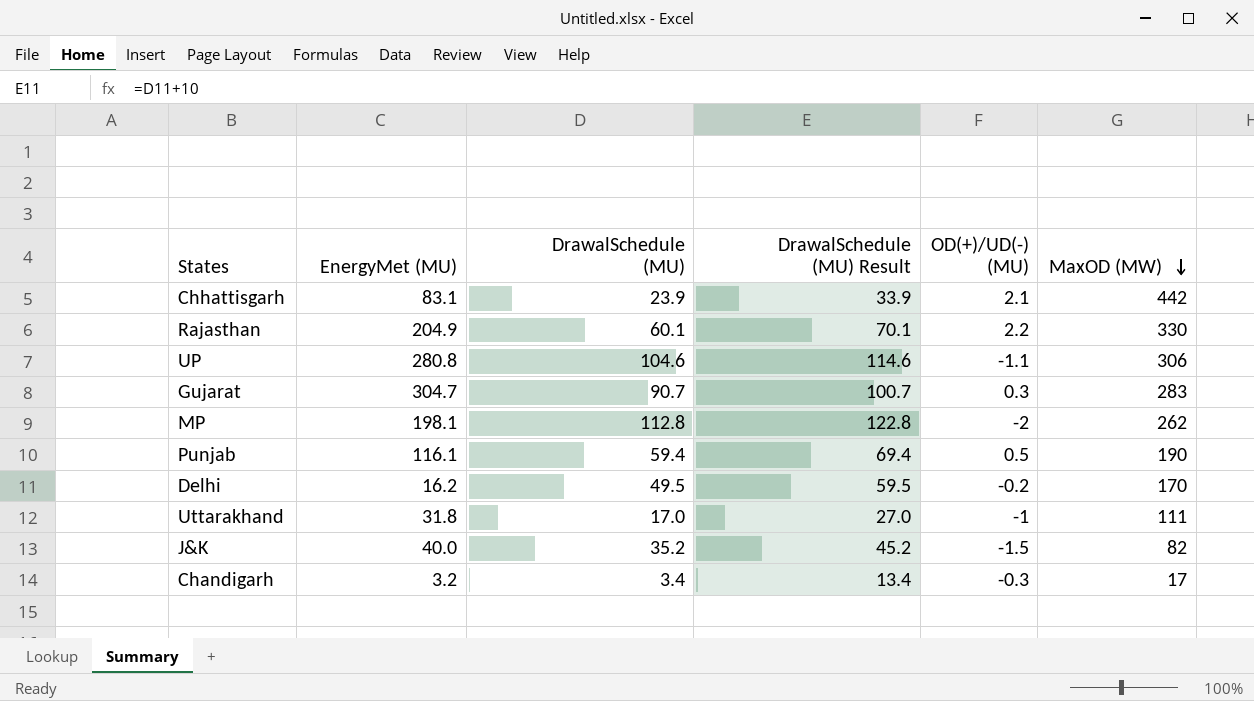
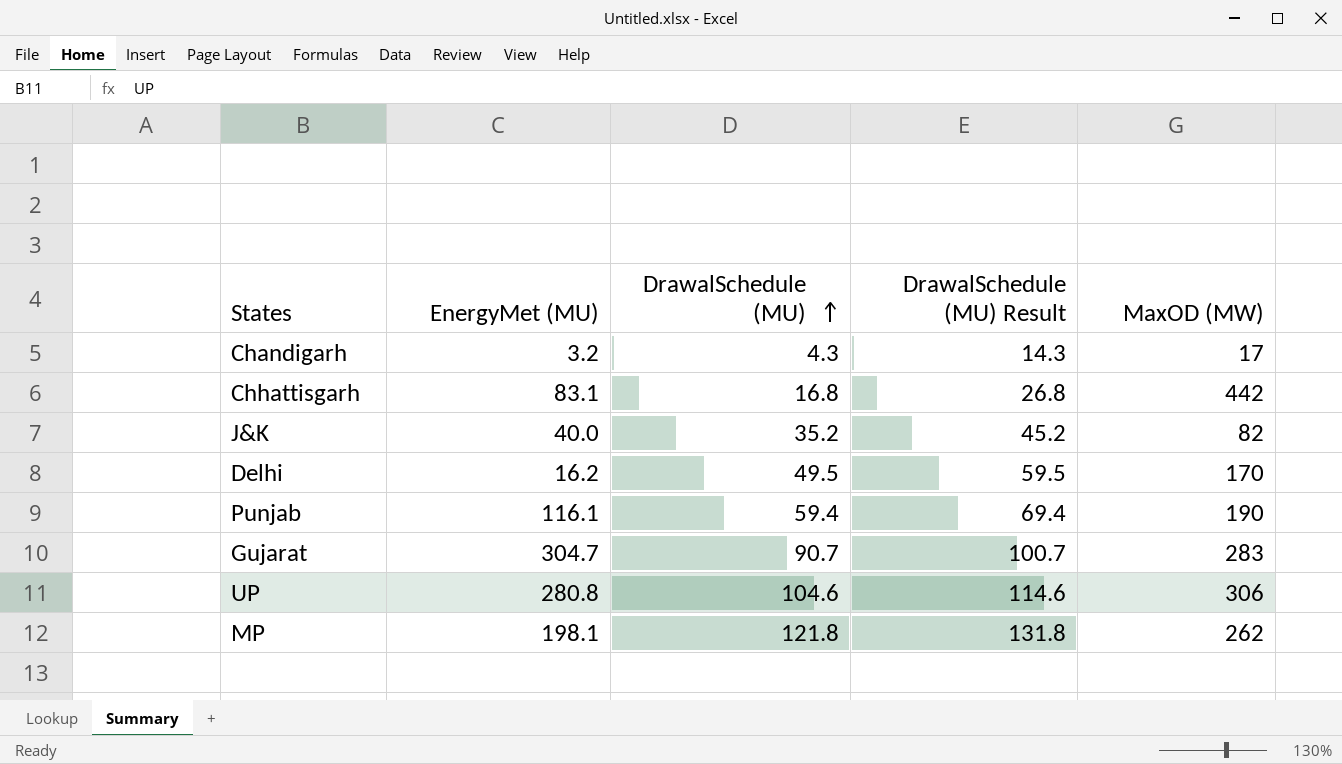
row order: MaxOD (MW) descending -> DrawalSchedule (MU) ascending
column OD(+)/UD(-) (MU) | position: 5 -> none
row Rajasthan: 204.9 | 60.1 | 70.1 | 2.2 | 330 -> none
row Uttarakhand: 31.8 | 17.0 | 27.0 | -1 | 111 -> none
Chandigarh | DrawalSchedule (MU): 3.4 -> 4.3
Chandigarh | DrawalSchedule (MU) Result: 13.4 -> 14.3
Chhattisgarh | DrawalSchedule (MU): 23.9 -> 16.8
Chhattisgarh | DrawalSchedule (MU) Result: 33.9 -> 26.8
MP | DrawalSchedule (MU): 112.8 -> 121.8
MP | DrawalSchedule (MU) Result: 122.8 -> 131.8

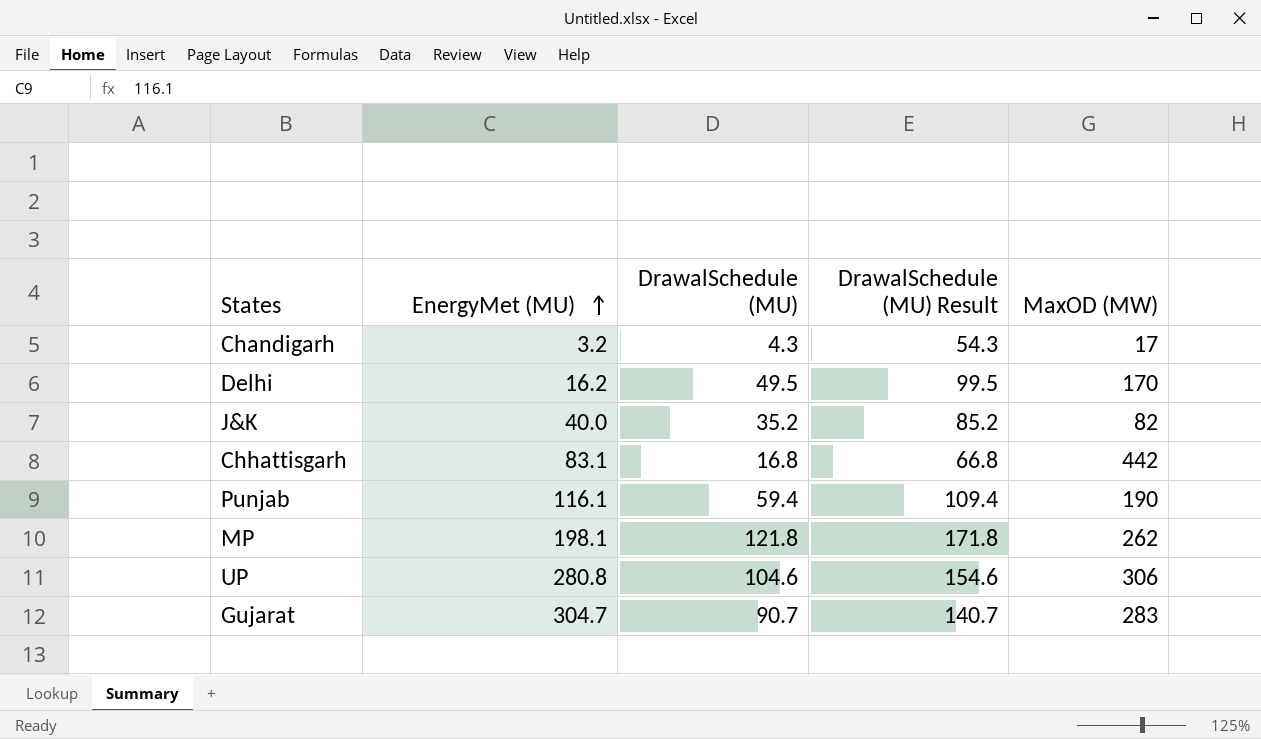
row order: DrawalSchedule (MU) ascending -> EnergyMet (MU) ascending
column DrawalSchedule (MU) Result | formula: [DrawalSchedule (MU)] + 10 -> [DrawalSchedule (MU)] + 50

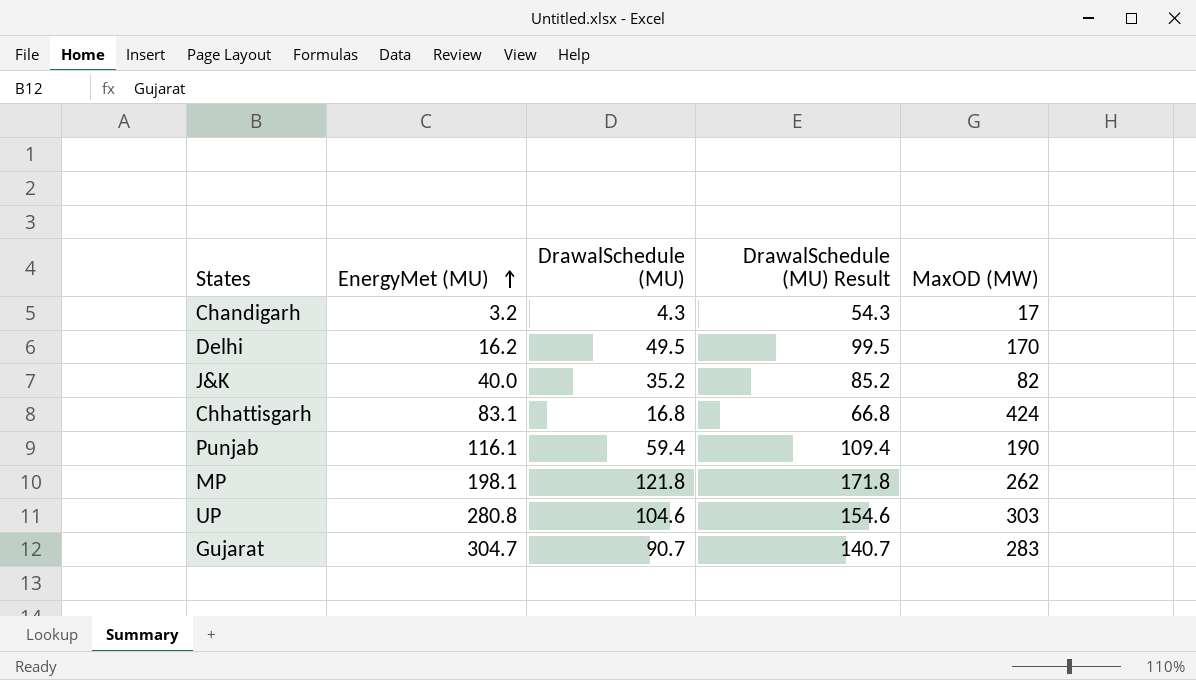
Chhattisgarh | MaxOD (MW): 442 -> 424
UP | MaxOD (MW): 306 -> 303

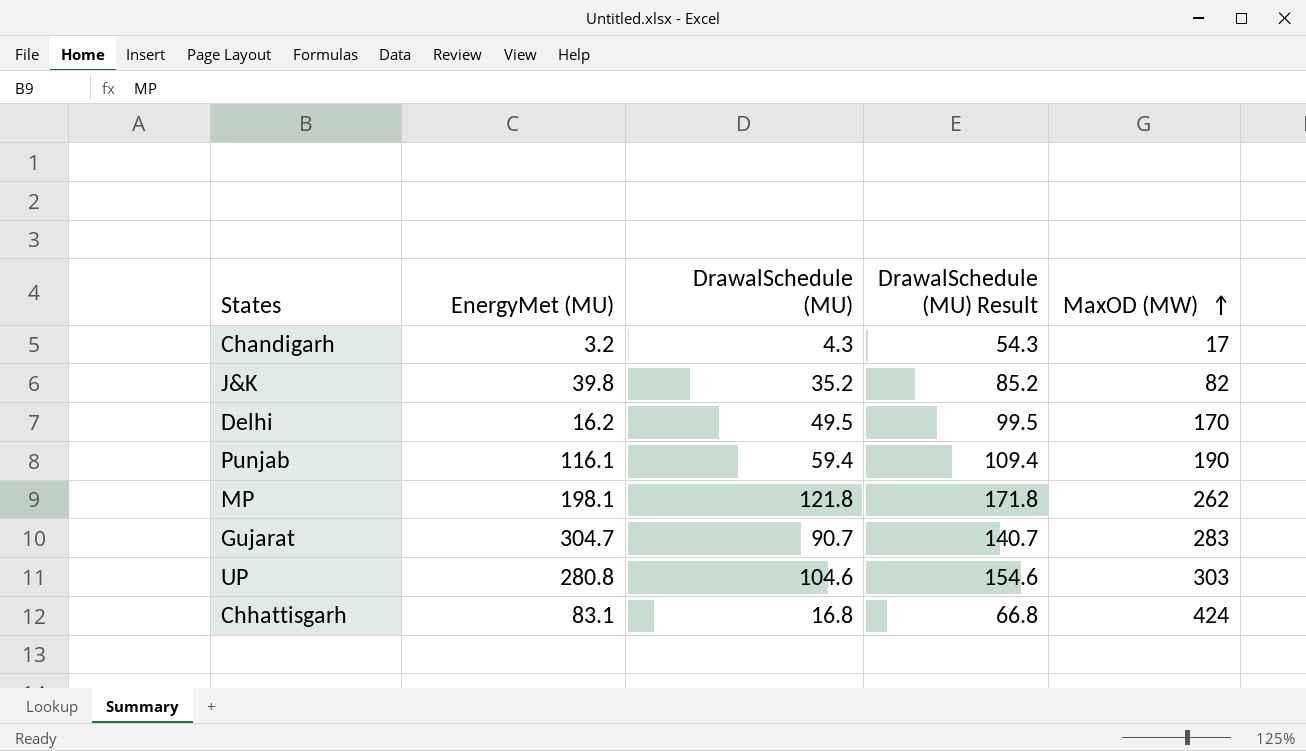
row order: EnergyMet (MU) ascending -> MaxOD (MW) ascending
J&K | EnergyMet (MU): 40.0 -> 39.8

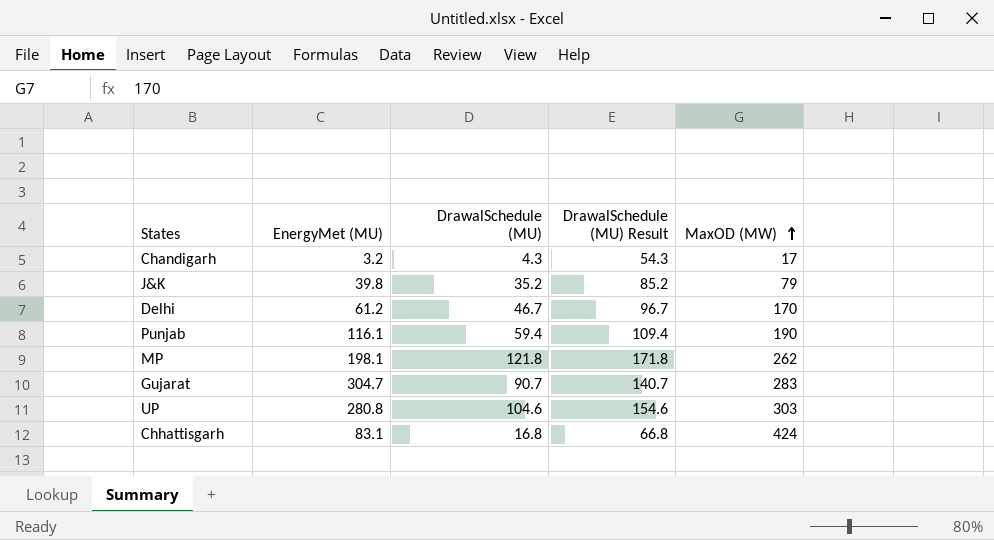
J&K | MaxOD (MW): 82 -> 79
Delhi | EnergyMet (MU): 16.2 -> 61.2
Delhi | DrawalSchedule (MU): 49.5 -> 46.7
Delhi | DrawalSchedule (MU) Result: 99.5 -> 96.7

